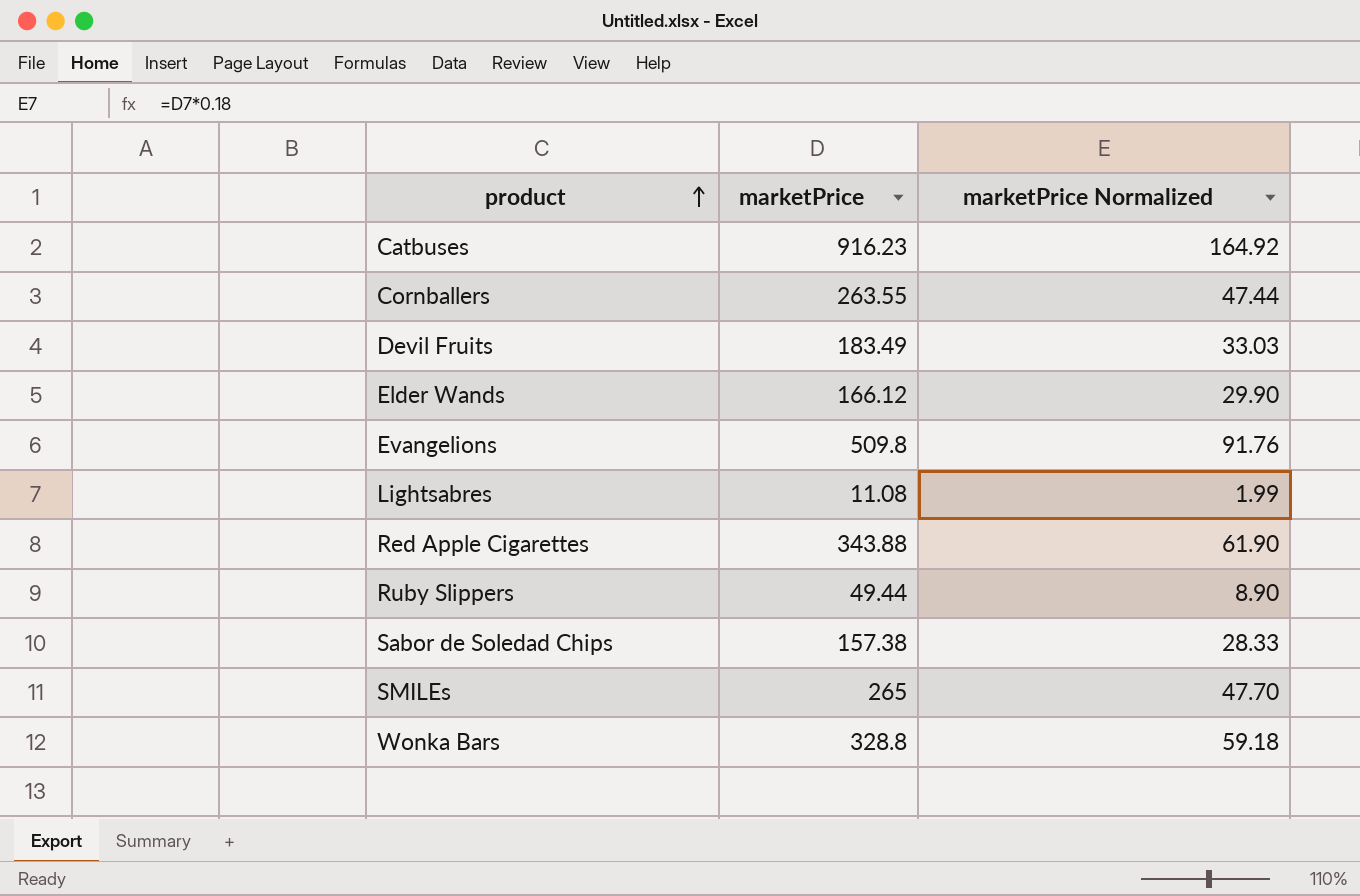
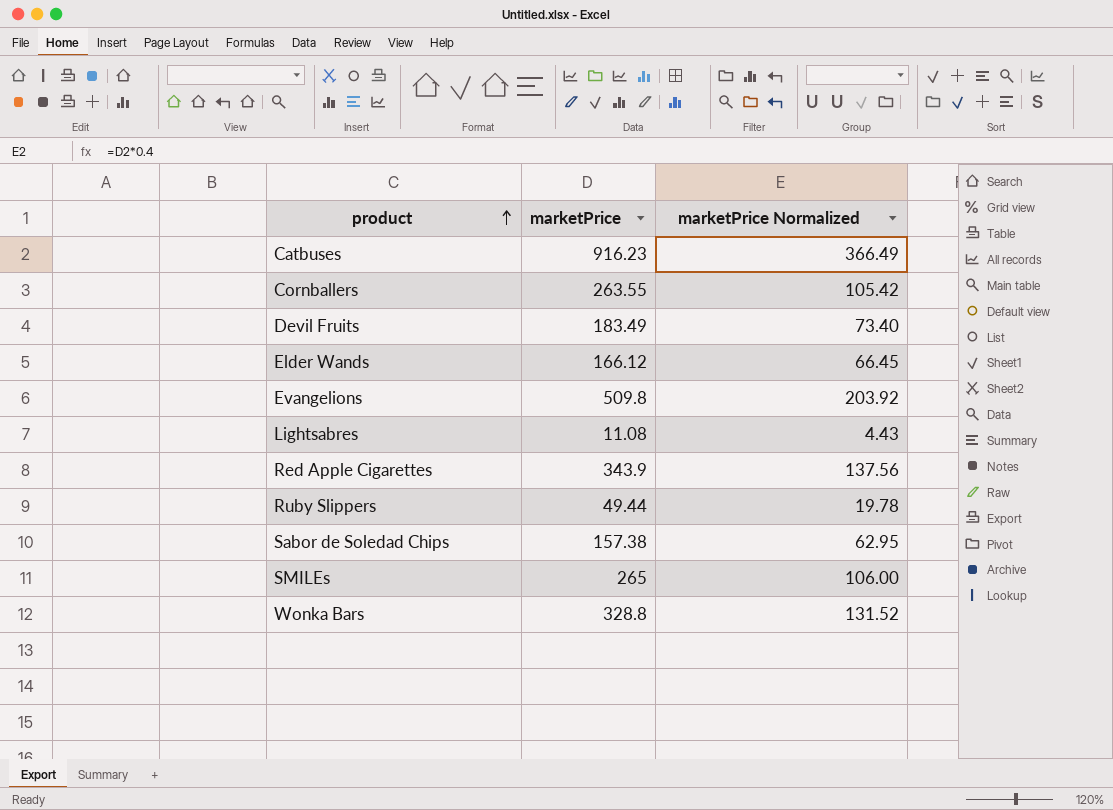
column marketPrice Normalized | formula: [marketPrice] * 0.18 -> [marketPrice] * 0.4
Red Apple Cigarettes | marketPrice: 343.88 -> 343.9

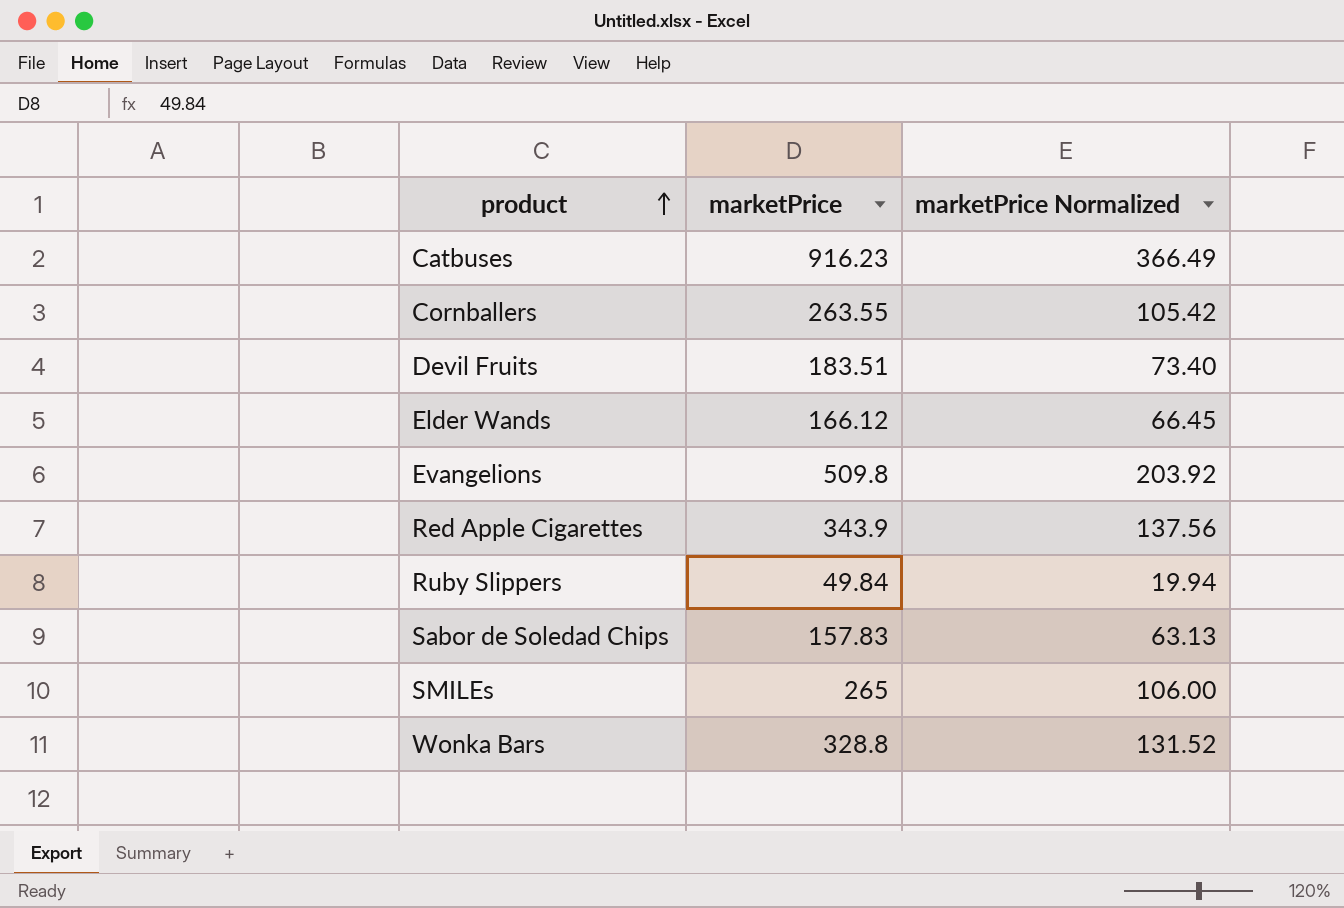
row Lightsabres: 11.08 | 4.43 -> none
Devil Fruits | marketPrice: 183.49 -> 183.51
Ruby Slippers | marketPrice: 49.44 -> 49.84
Ruby Slippers | marketPrice Normalized: 19.78 -> 19.94
Sabor de Soledad Chips | marketPrice: 157.38 -> 157.83
Sabor de Soledad Chips | marketPrice Normalized: 62.95 -> 63.13

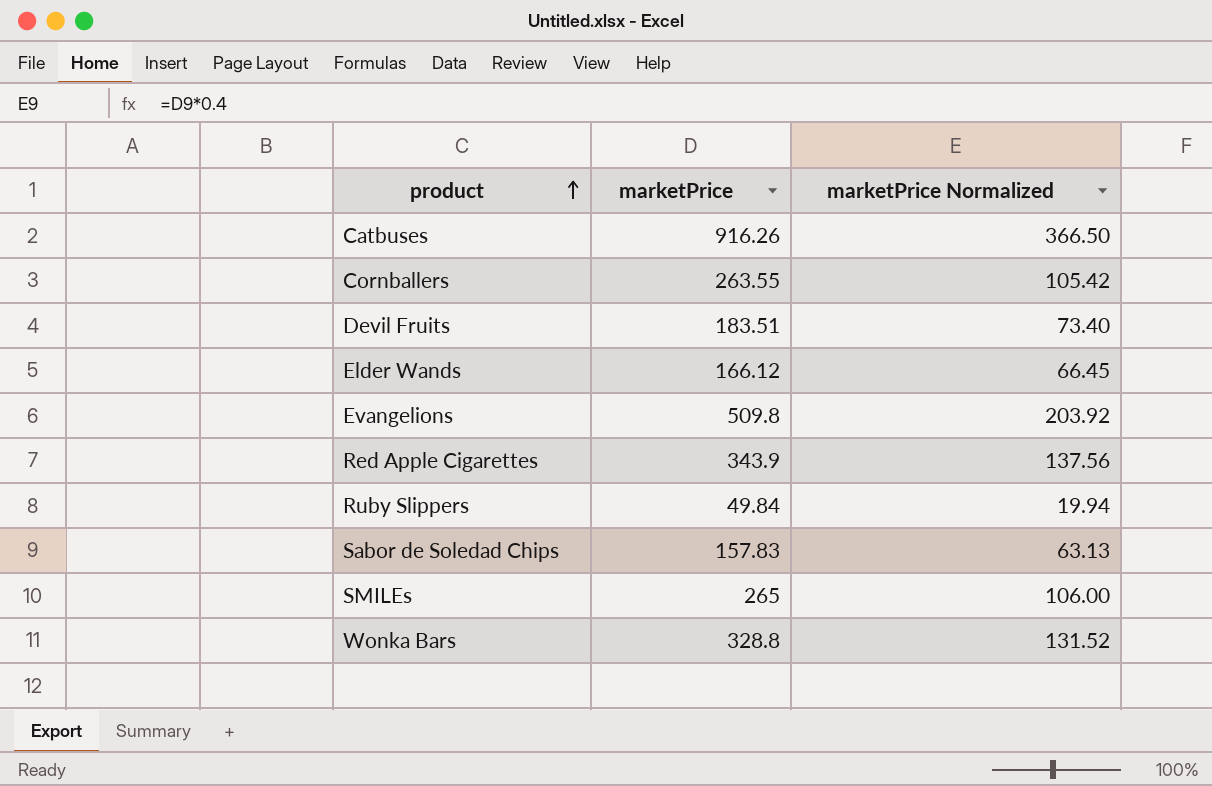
Catbuses | marketPrice: 916.23 -> 916.26
Catbuses | marketPrice Normalized: 366.49 -> 366.50

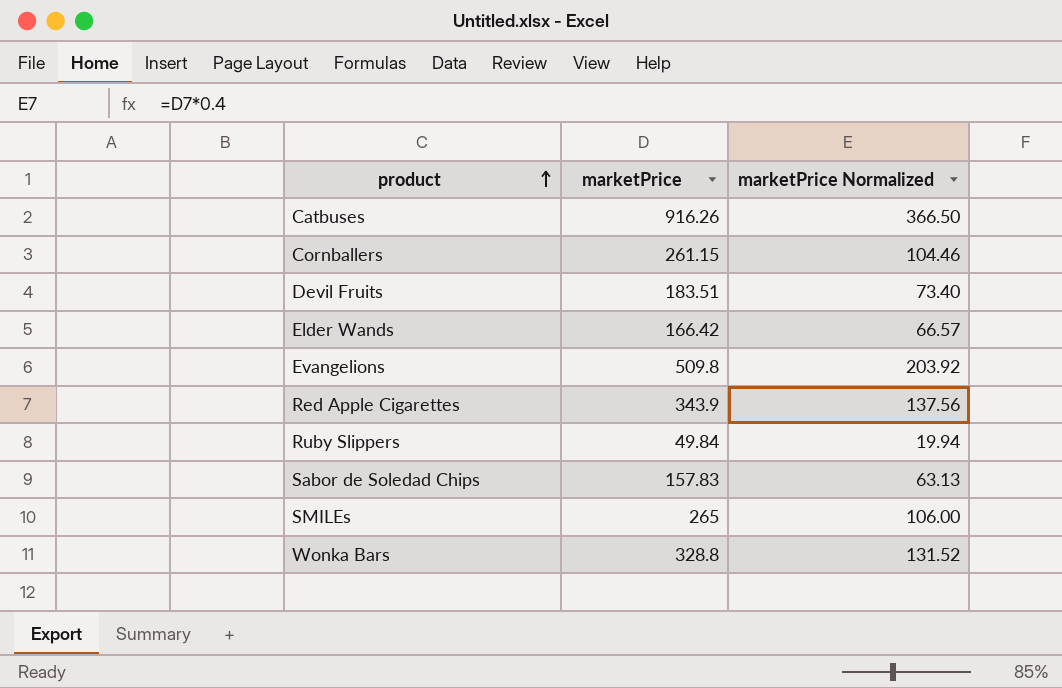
Cornballers | marketPrice: 263.55 -> 261.15
Cornballers | marketPrice Normalized: 105.42 -> 104.46
Elder Wands | marketPrice: 166.12 -> 166.42
Elder Wands | marketPrice Normalized: 66.45 -> 66.57

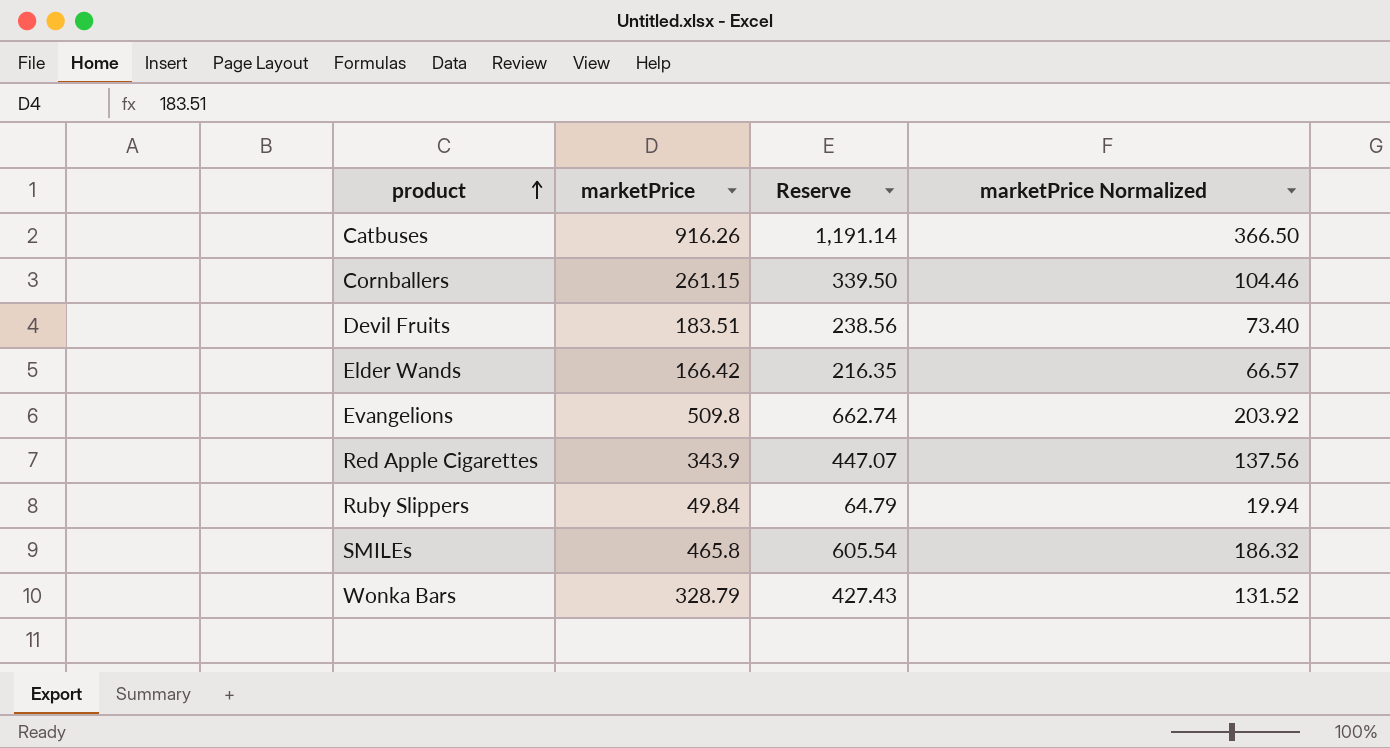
column Reserve | formula: none -> [marketPrice] * 1.3
row Sabor de Soledad Chips: 157.83 | 63.13 -> none
SMILEs | marketPrice: 265 -> 465.8
SMILEs | marketPrice Normalized: 106.00 -> 186.32
Wonka Bars | marketPrice: 328.8 -> 328.79

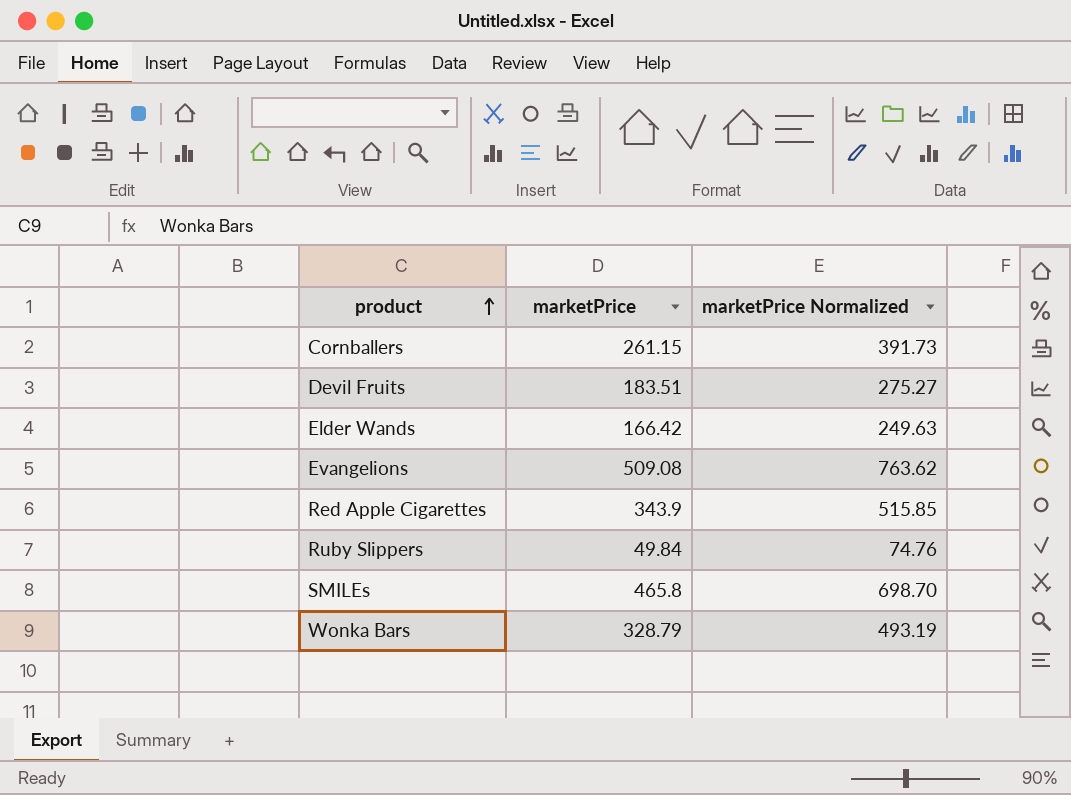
column Reserve | formula: [marketPrice] * 1.3 -> none
column marketPrice Normalized | formula: [marketPrice] * 0.4 -> [marketPrice] * 1.5
row Catbuses: 916.26 | 1,191.14 | 366.50 -> none
Evangelions | marketPrice: 509.8 -> 509.08

